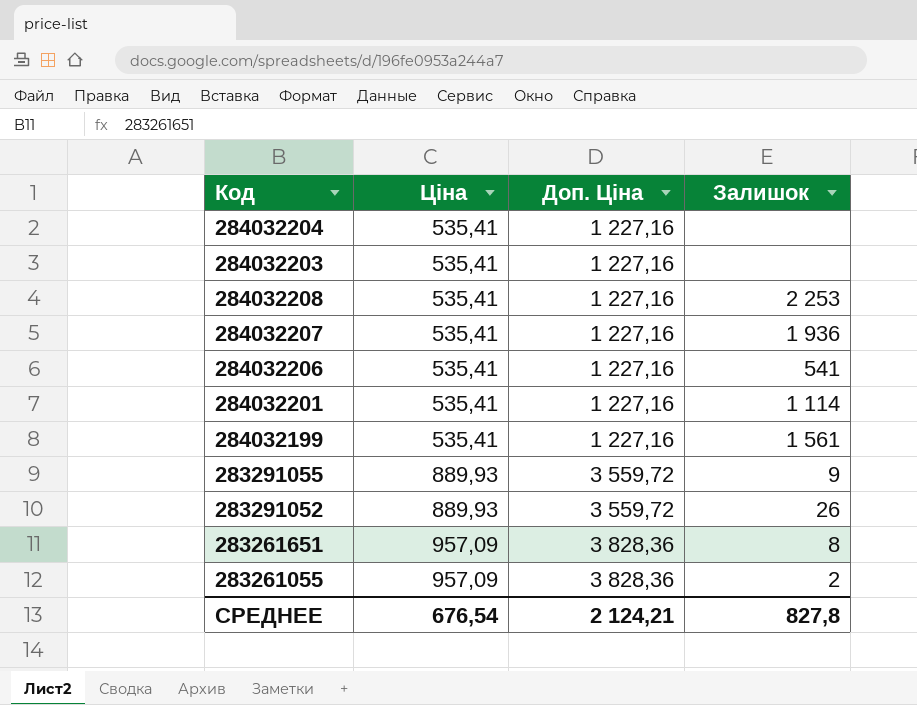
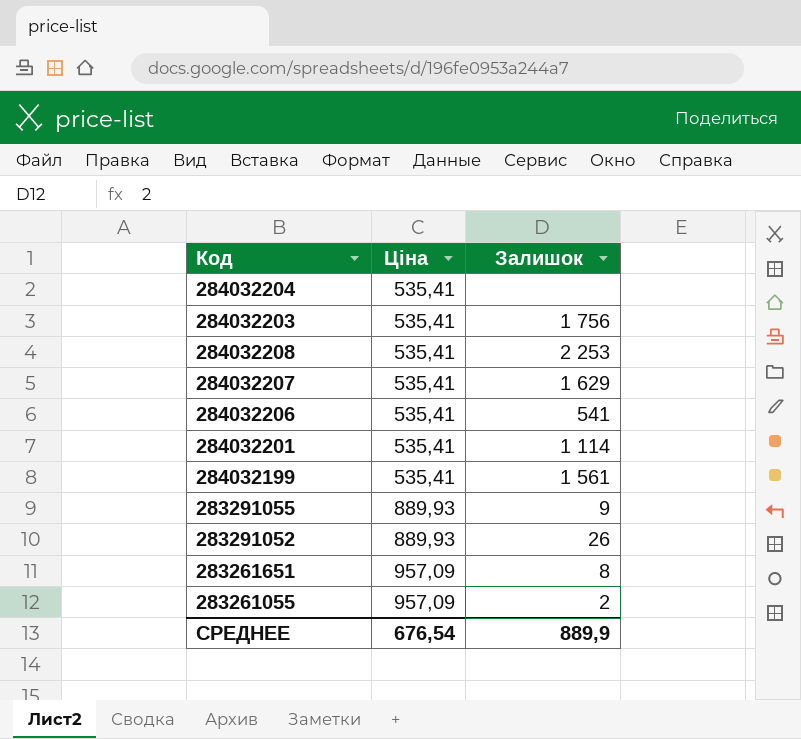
column Доп. Ціна | position: 3 -> none
284032203 | Залишок: none -> 1 756
284032207 | Залишок: 1 936 -> 1 629
СРЕДНЕЕ | Залишок: 827,8 -> 889,9

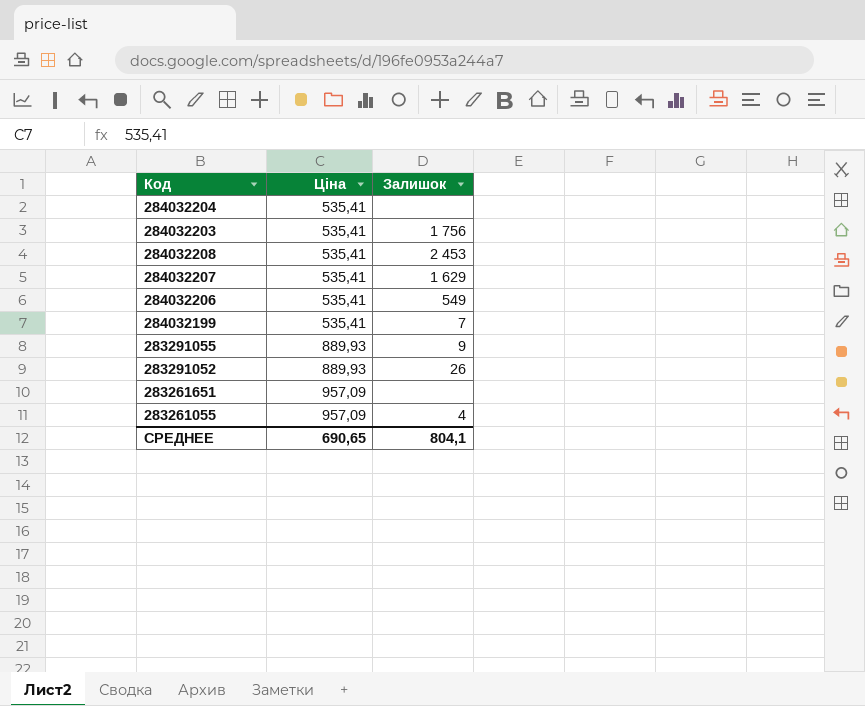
row 284032201: 535,41 | 1 114 -> none
284032208 | Залишок: 2 253 -> 2 453
284032206 | Залишок: 541 -> 549
284032199 | Залишок: 1 561 -> 7
283261651 | Залишок: 8 -> none
283261055 | Залишок: 2 -> 4
СРЕДНЕЕ | Ціна: 676,54 -> 690,65
СРЕДНЕЕ | Залишок: 889,9 -> 804,1

